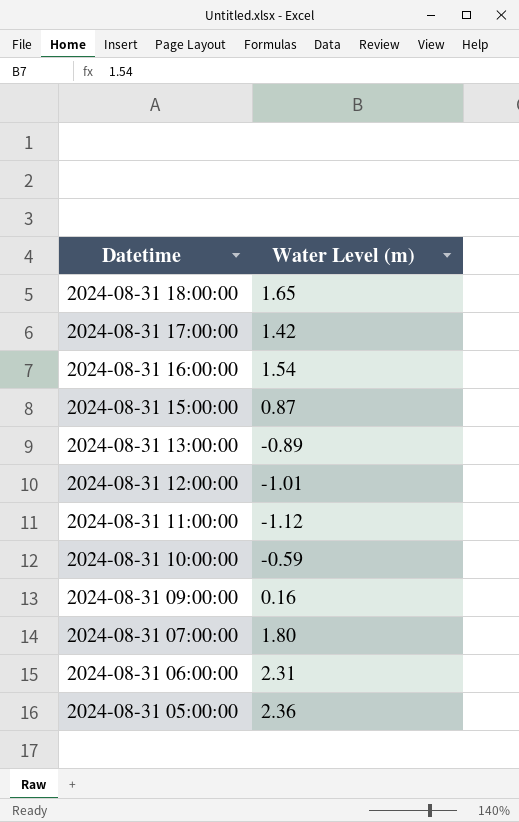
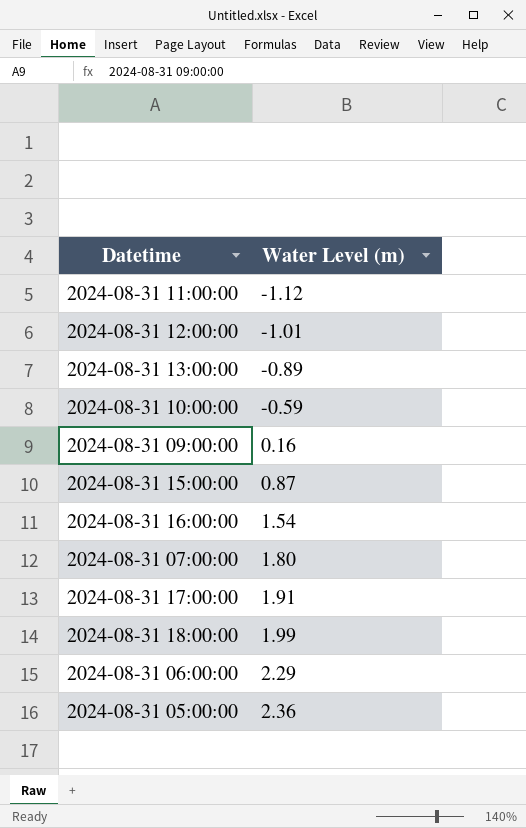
row order: Datetime descending -> Water Level (m) ascending
2024-08-31 17:00:00 | Water Level (m): 1.42 -> 1.91
2024-08-31 18:00:00 | Water Level (m): 1.65 -> 1.99
2024-08-31 06:00:00 | Water Level (m): 2.31 -> 2.29

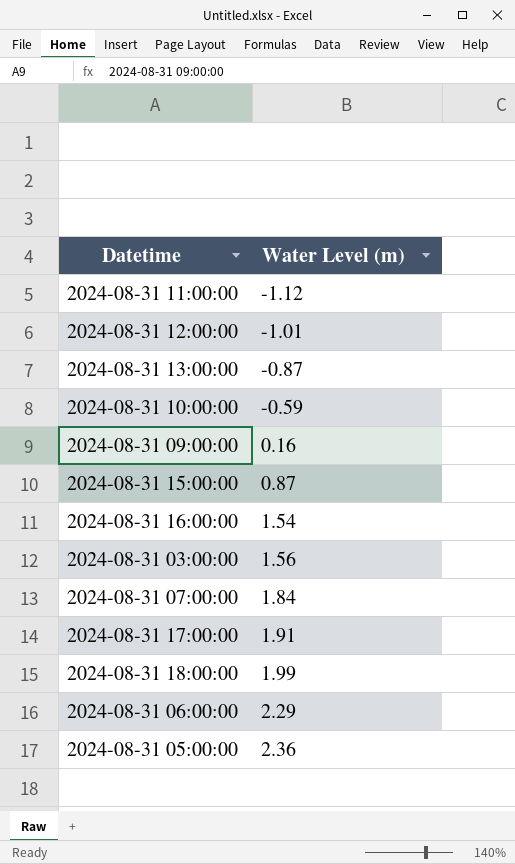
2024-08-31 13:00:00 | Water Level (m): -0.89 -> -0.87
row 2024-08-31 03:00:00: none -> 1.56
2024-08-31 07:00:00 | Water Level (m): 1.80 -> 1.84

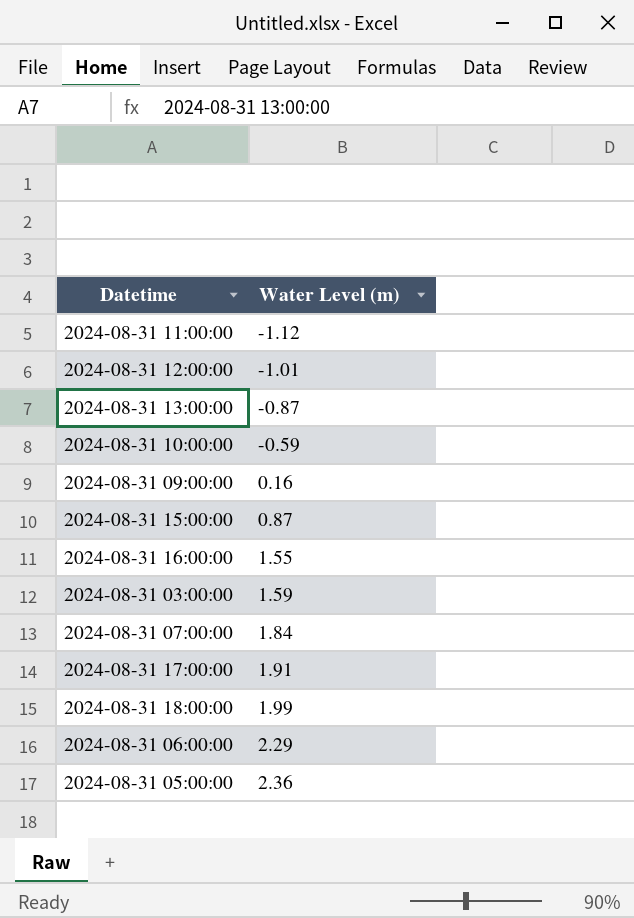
2024-08-31 16:00:00 | Water Level (m): 1.54 -> 1.55
2024-08-31 03:00:00 | Water Level (m): 1.56 -> 1.59

